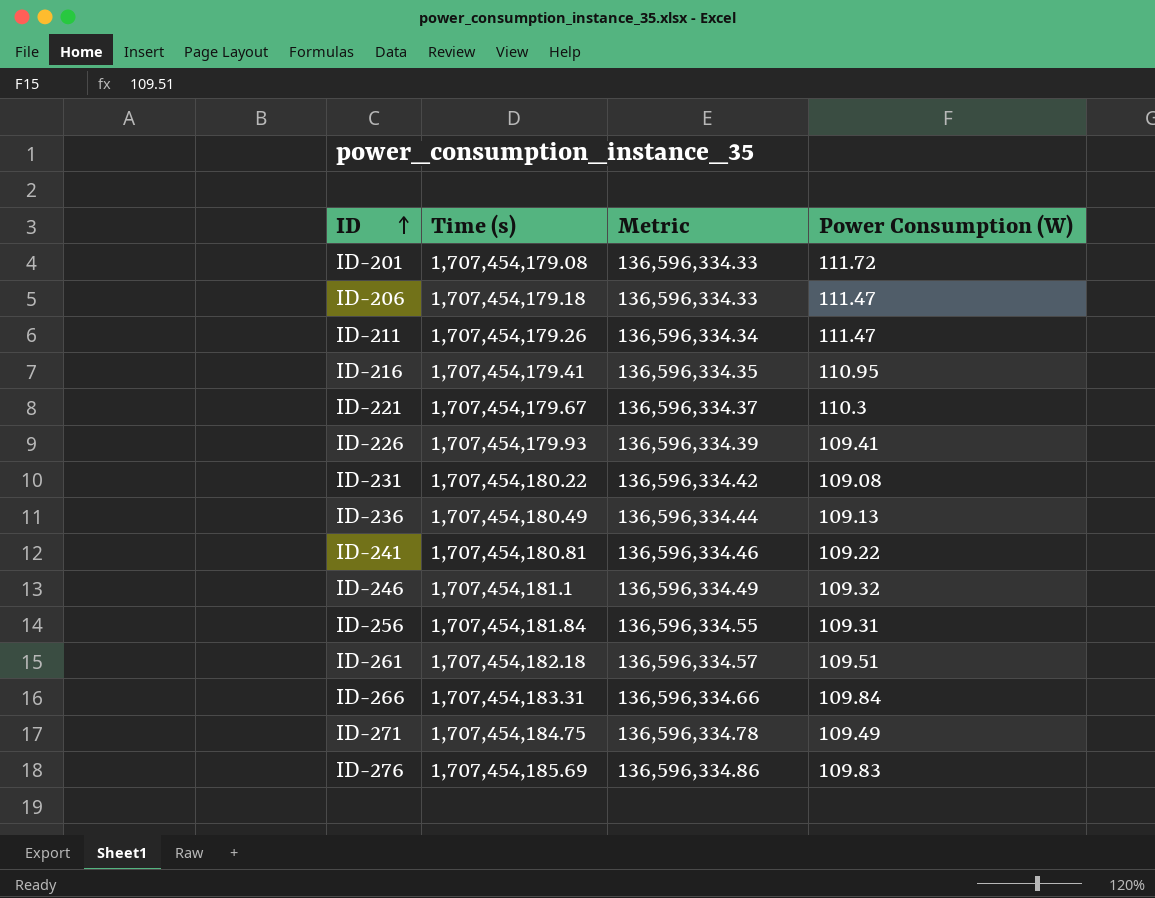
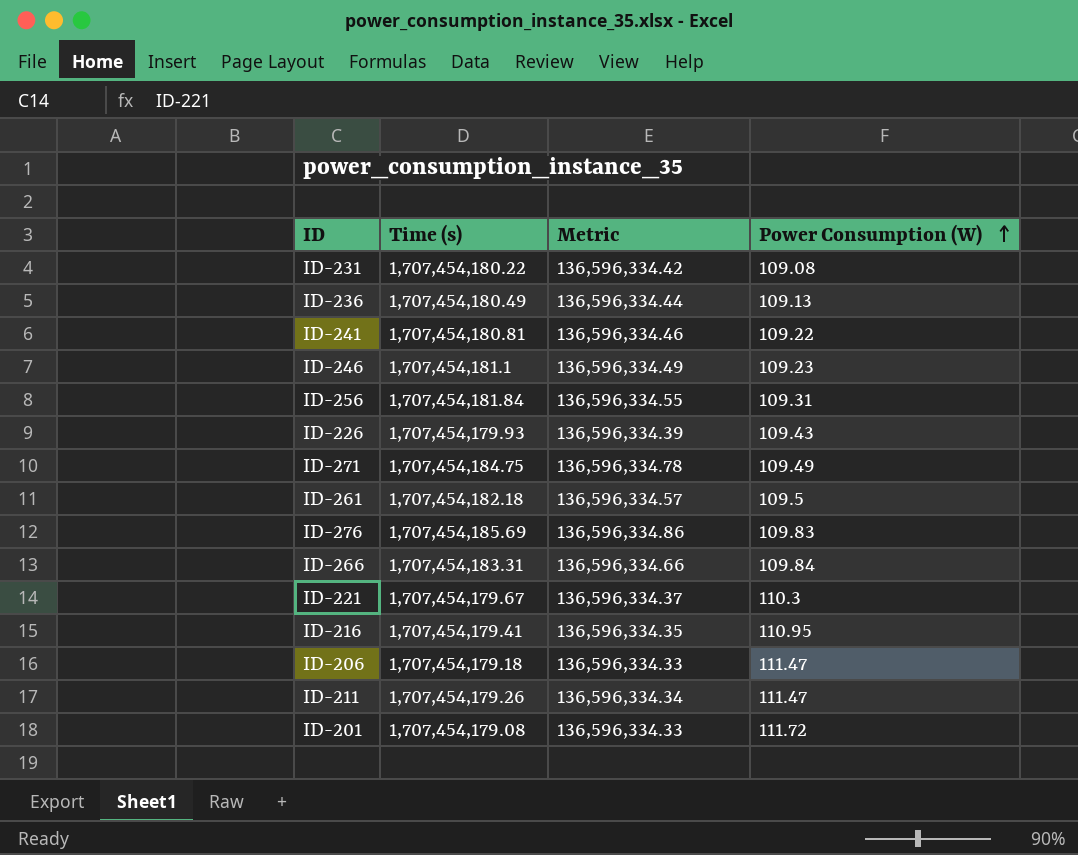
row order: ID ascending -> Power Consumption (W) ascending
ID-246 | Power Consumption (W): 109.32 -> 109.23
ID-226 | Power Consumption (W): 109.41 -> 109.43
ID-261 | Power Consumption (W): 109.51 -> 109.5

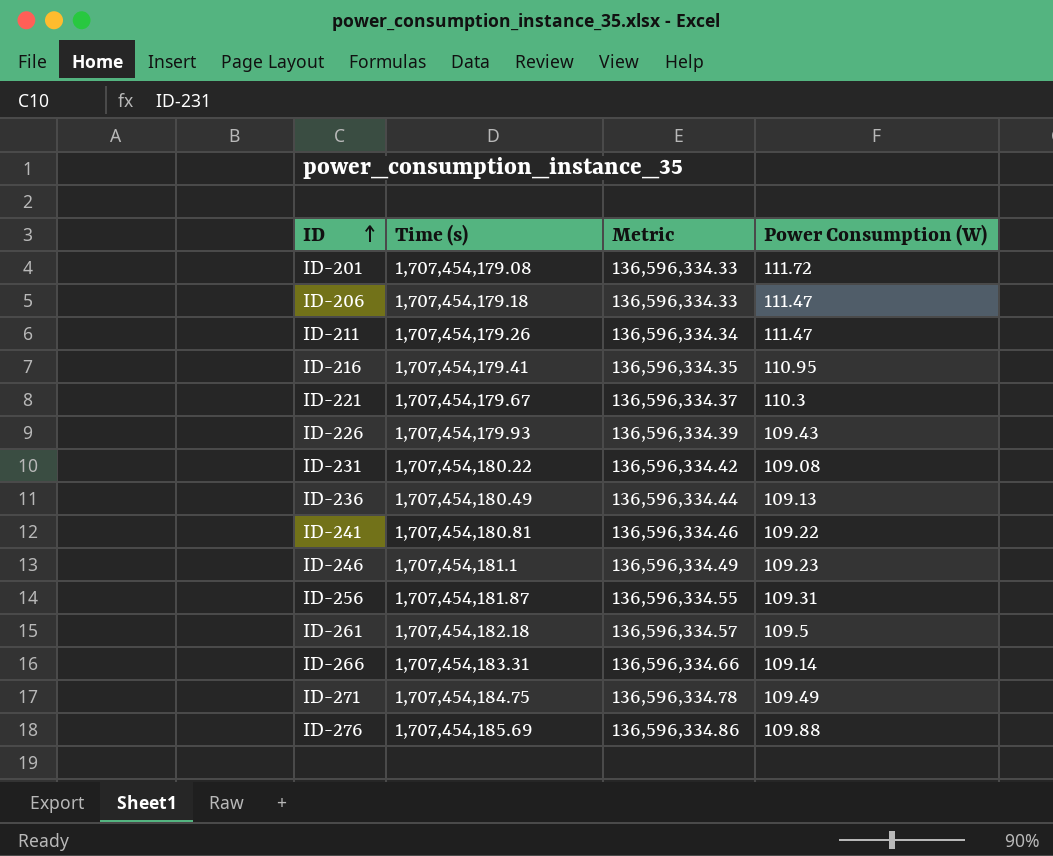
row order: Power Consumption (W) ascending -> ID ascending
ID-256 | Time (s): 1,707,454,181.84 -> 1,707,454,181.87
ID-266 | Power Consumption (W): 109.84 -> 109.14
ID-276 | Power Consumption (W): 109.83 -> 109.88

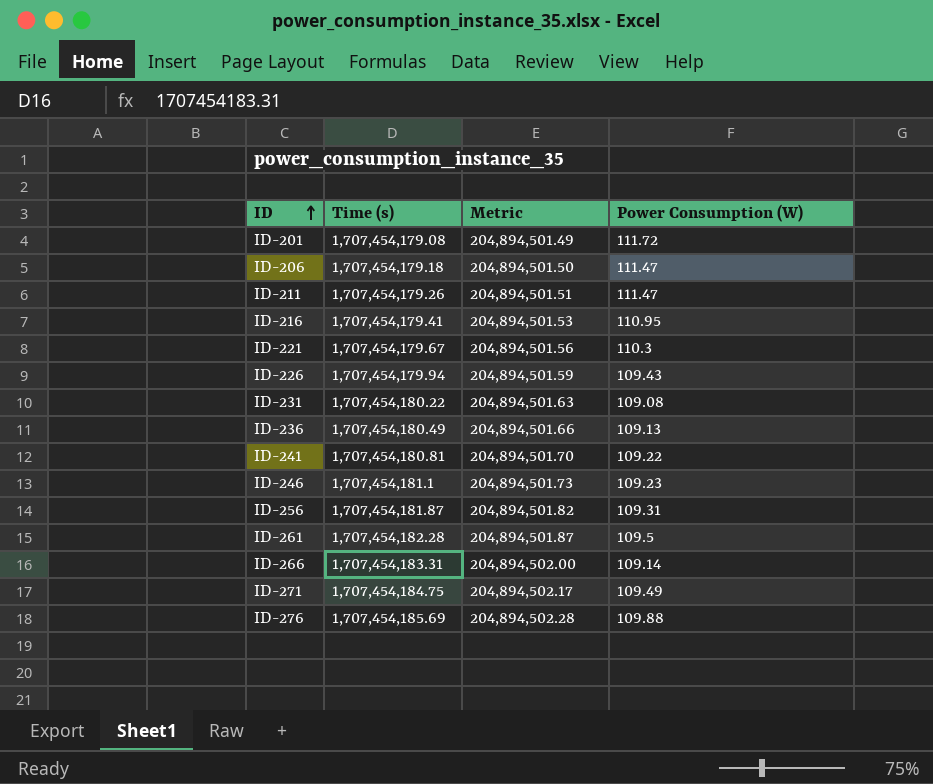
column Metric | formula: [Time (s)] * 0.08 -> [Time (s)] * 0.12
ID-226 | Time (s): 1,707,454,179.93 -> 1,707,454,179.94
ID-261 | Time (s): 1,707,454,182.18 -> 1,707,454,182.28

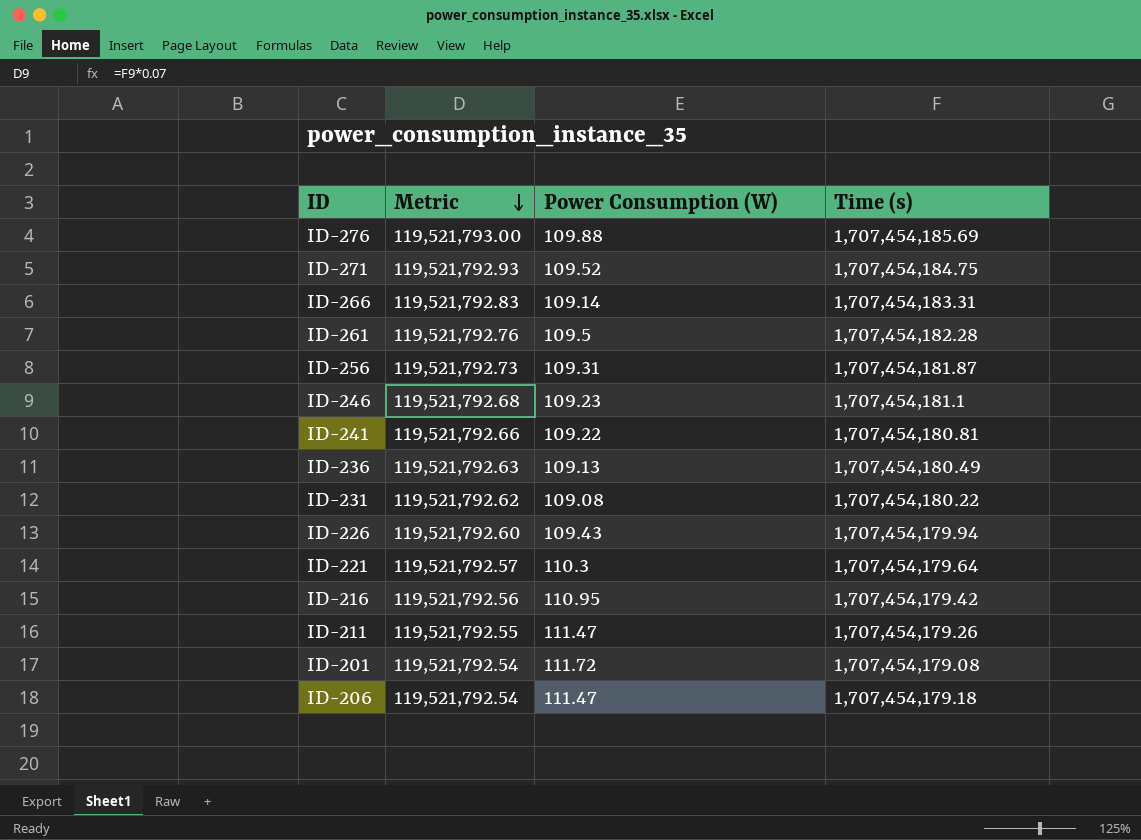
row order: ID ascending -> Metric descending
column Metric | formula: [Time (s)] * 0.12 -> [Time (s)] * 0.07
column Time (s) | position: 2 -> 4
ID-271 | Power Consumption (W): 109.49 -> 109.52
ID-221 | Time (s): 1,707,454,179.67 -> 1,707,454,179.64
ID-216 | Time (s): 1,707,454,179.41 -> 1,707,454,179.42

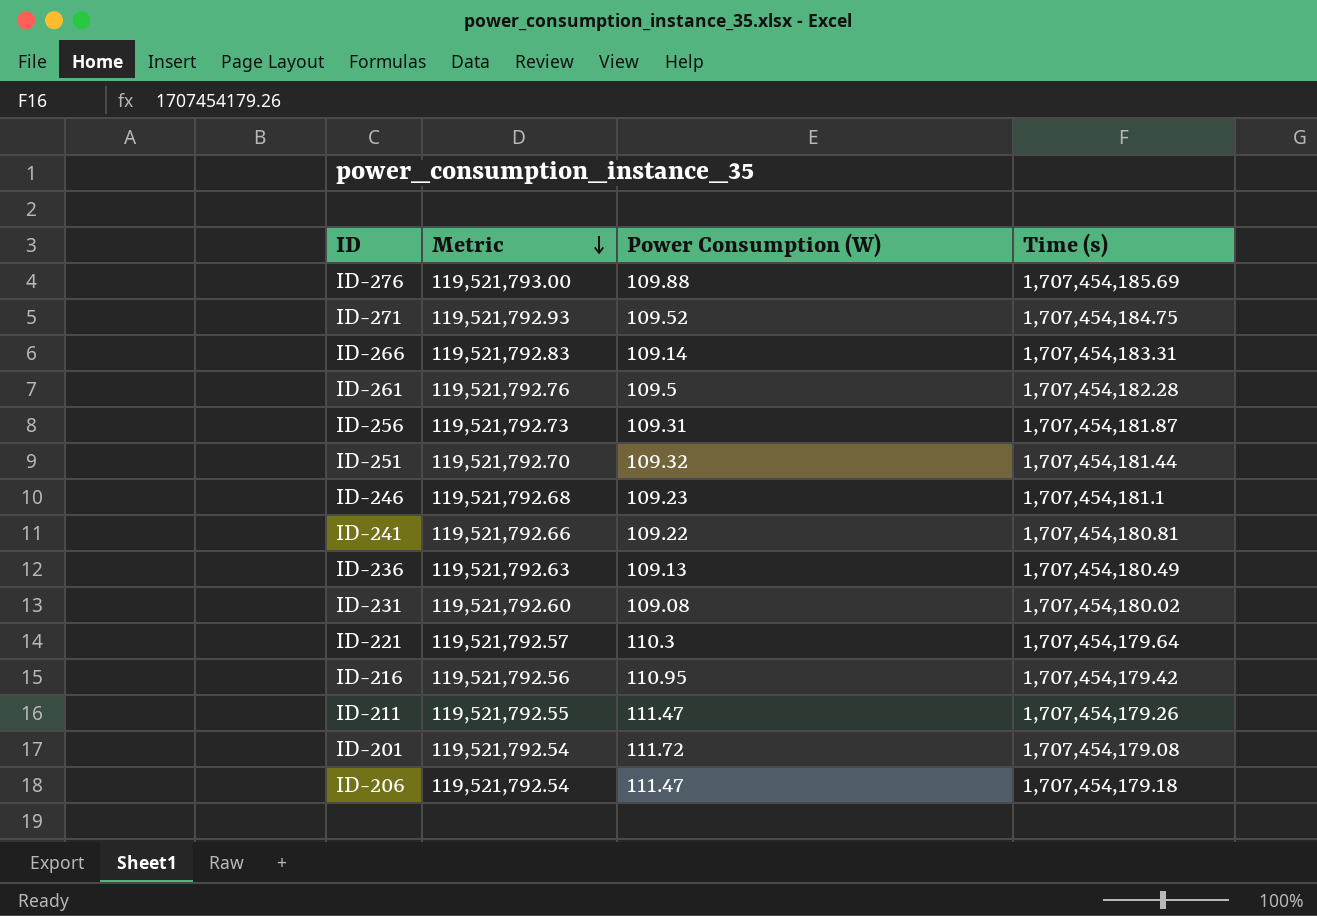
row ID-226: 119,521,792.60 | 109.43 | 1,707,454,179.94 -> none
row ID-251: none -> 119,521,792.70 | 109.32 | 1,707,454,181.44
ID-231 | Metric: 119,521,792.62 -> 119,521,792.60
ID-231 | Time (s): 1,707,454,180.22 -> 1,707,454,180.02

